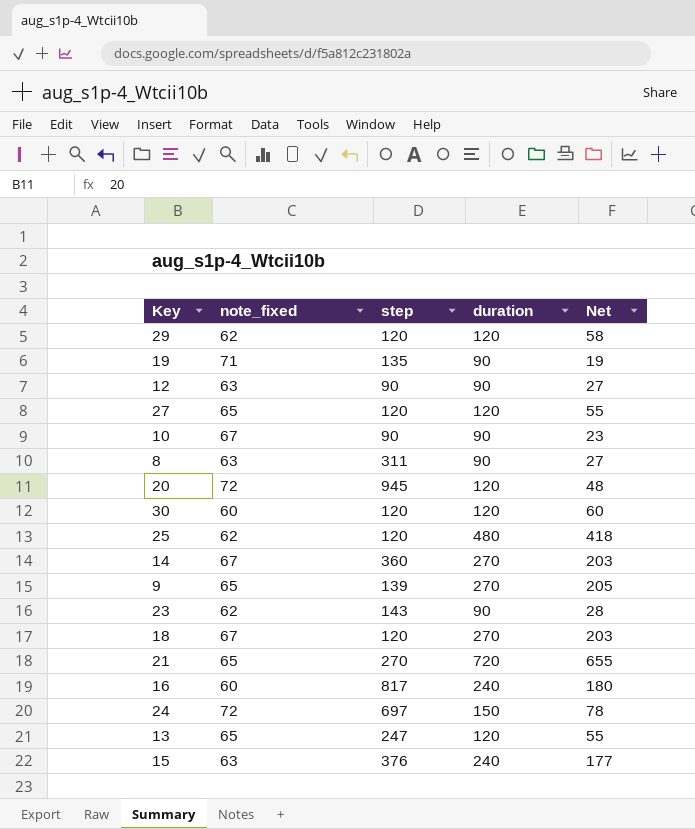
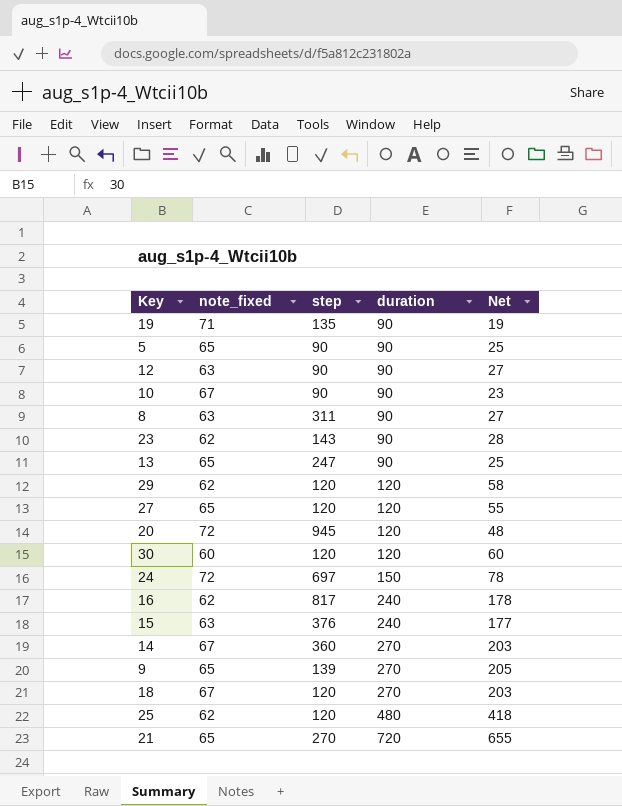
row order: none -> duration ascending
row 5: none -> 65 | 90 | 90 | 25
13 | duration: 120 -> 90
13 | Net: 55 -> 25
16 | note_fixed: 60 -> 62
16 | Net: 180 -> 178

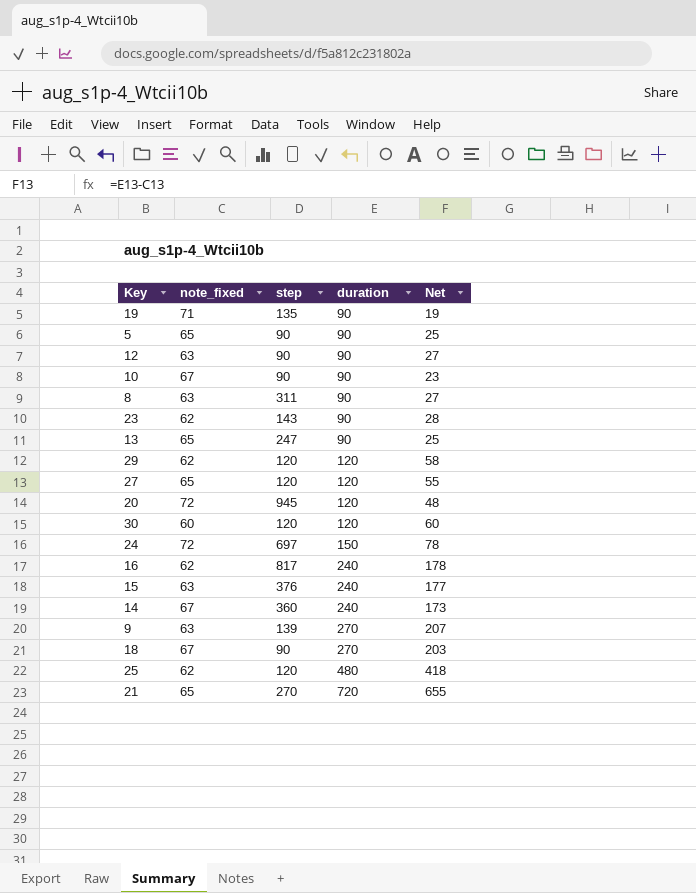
14 | duration: 270 -> 240
14 | Net: 203 -> 173
9 | note_fixed: 65 -> 63
9 | Net: 205 -> 207
18 | step: 120 -> 90

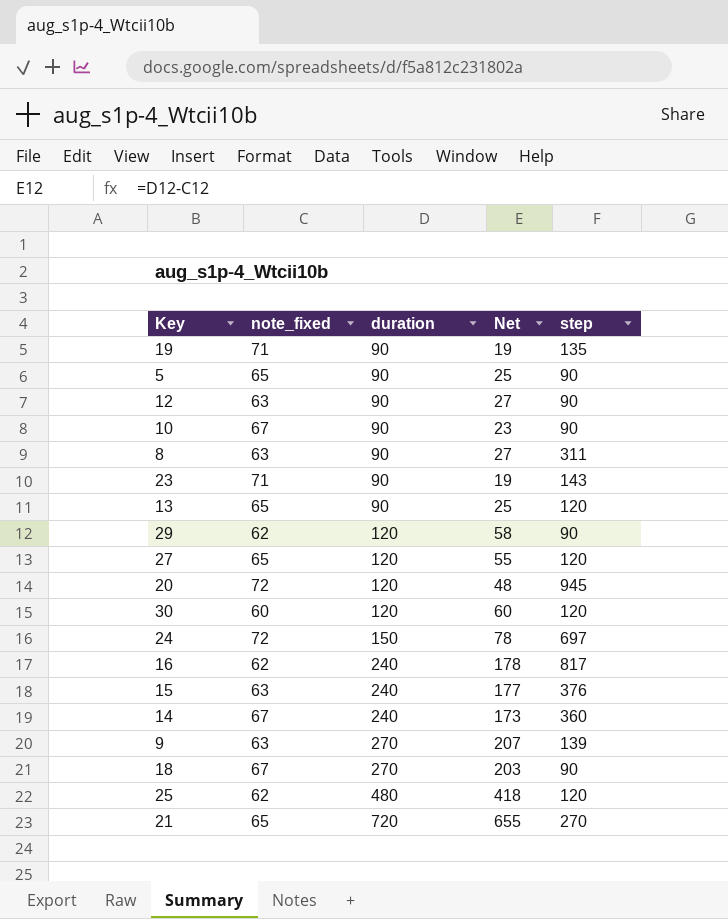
column step | position: 3 -> 5
23 | note_fixed: 62 -> 71
23 | Net: 28 -> 19
13 | step: 247 -> 120
29 | step: 120 -> 90

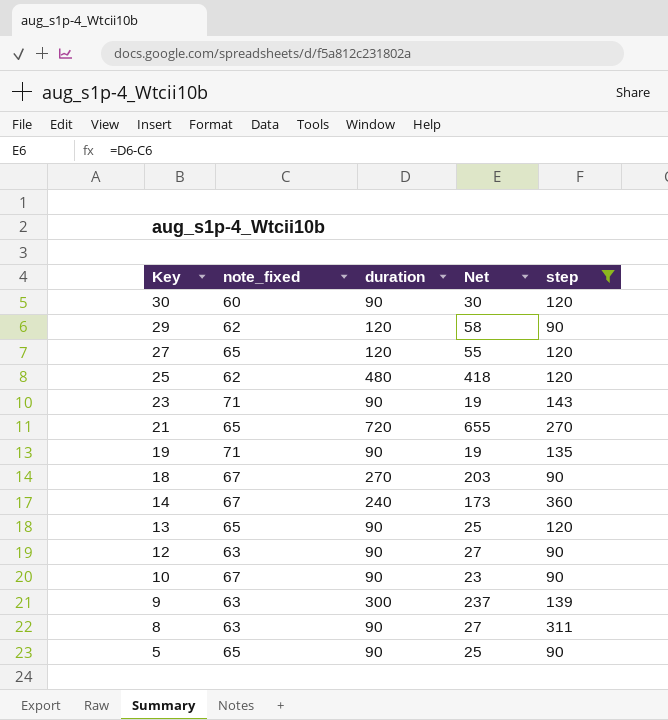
filter: none -> step <= 360
row order: duration ascending -> Key descending
30 | duration: 120 -> 90
30 | Net: 60 -> 30
9 | duration: 270 -> 300
9 | Net: 207 -> 237

